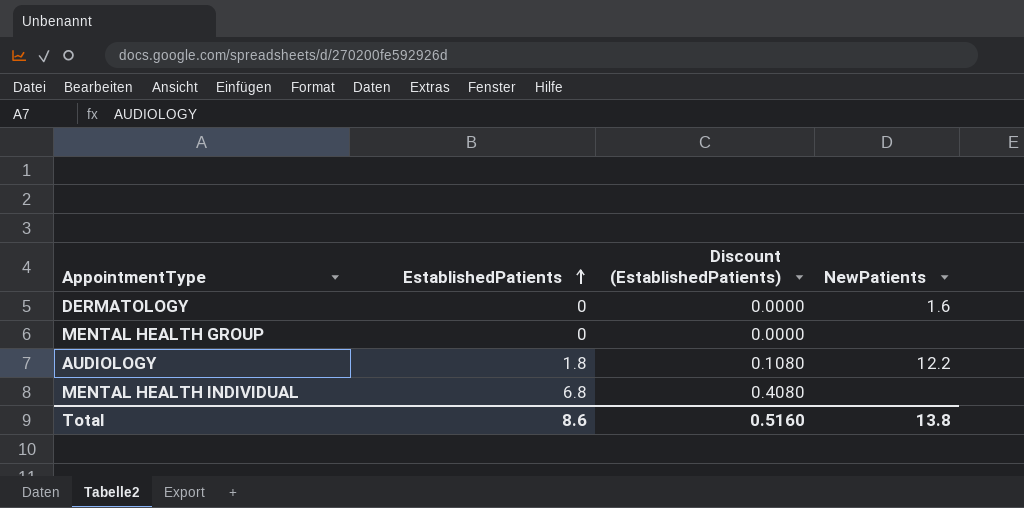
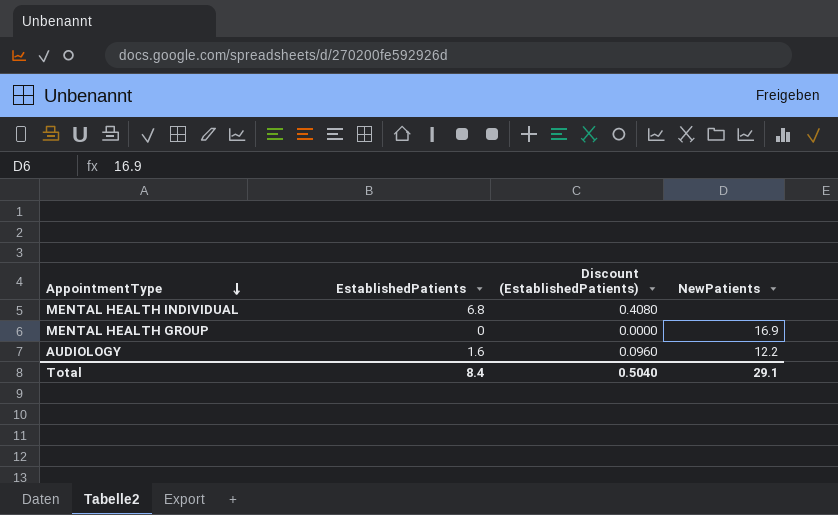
row order: EstablishedPatients ascending -> AppointmentType descending
row DERMATOLOGY: 0 | 0.0000 | 1.6 -> none
MENTAL HEALTH GROUP | NewPatients: none -> 16.9
AUDIOLOGY | EstablishedPatients: 1.8 -> 1.6
AUDIOLOGY | Discount (EstablishedPatients): 0.1080 -> 0.0960
Total | EstablishedPatients: 8.6 -> 8.4
Total | Discount (EstablishedPatients): 0.5160 -> 0.5040
Total | NewPatients: 13.8 -> 29.1

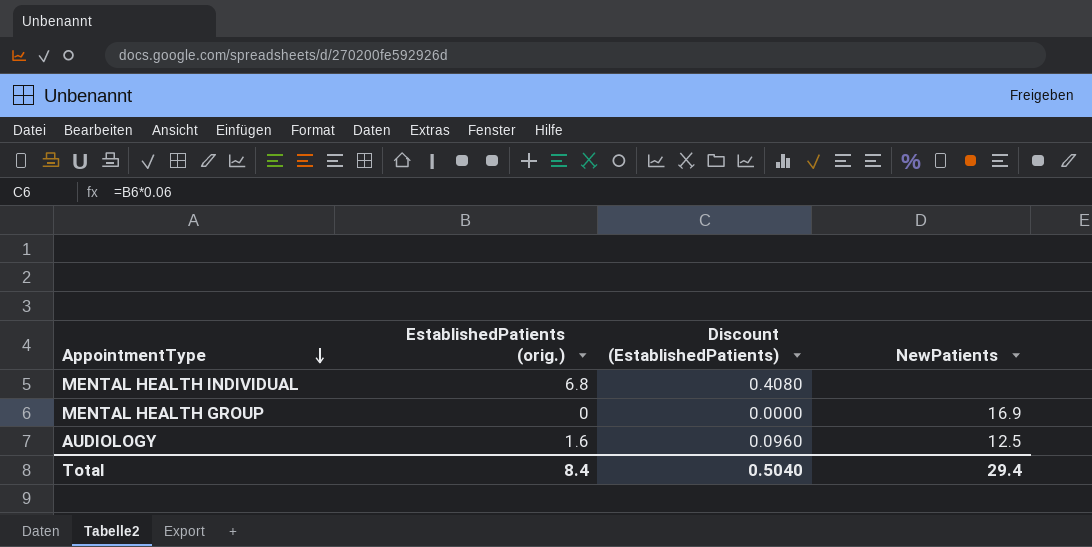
column name: EstablishedPatients -> EstablishedPatients (orig.)
AUDIOLOGY | NewPatients: 12.2 -> 12.5
Total | NewPatients: 29.1 -> 29.4

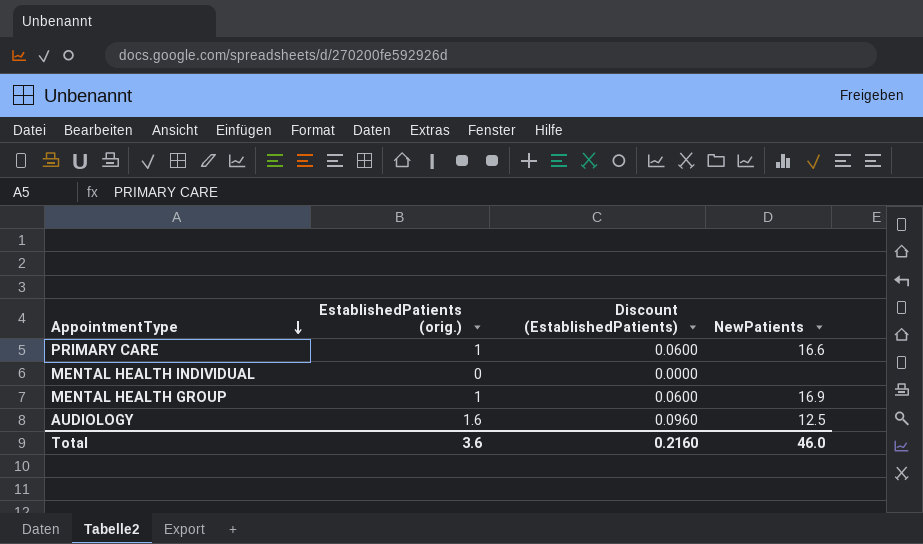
row PRIMARY CARE: none -> 1 | 0.0600 | 16.6
MENTAL HEALTH INDIVIDUAL | EstablishedPatients (orig.): 6.8 -> 0
MENTAL HEALTH INDIVIDUAL | Discount (EstablishedPatients): 0.4080 -> 0.0000
MENTAL HEALTH GROUP | EstablishedPatients (orig.): 0 -> 1
MENTAL HEALTH GROUP | Discount (EstablishedPatients): 0.0000 -> 0.0600
Total | EstablishedPatients (orig.): 8.4 -> 3.6
Total | Discount (EstablishedPatients): 0.5040 -> 0.2160
Total | NewPatients: 29.4 -> 46.0

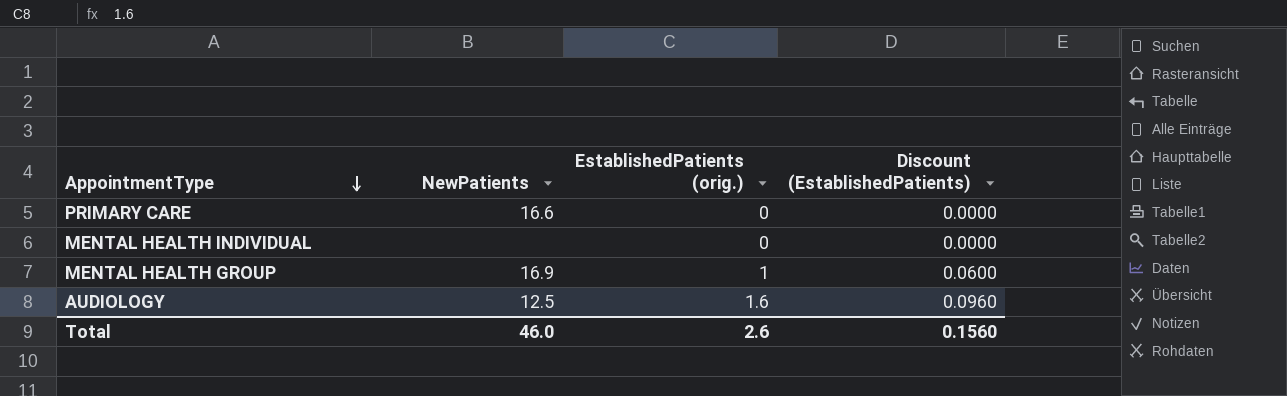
column NewPatients | position: 4 -> 2
PRIMARY CARE | EstablishedPatients (orig.): 1 -> 0
PRIMARY CARE | Discount (EstablishedPatients): 0.0600 -> 0.0000
Total | EstablishedPatients (orig.): 3.6 -> 2.6
Total | Discount (EstablishedPatients): 0.2160 -> 0.1560

